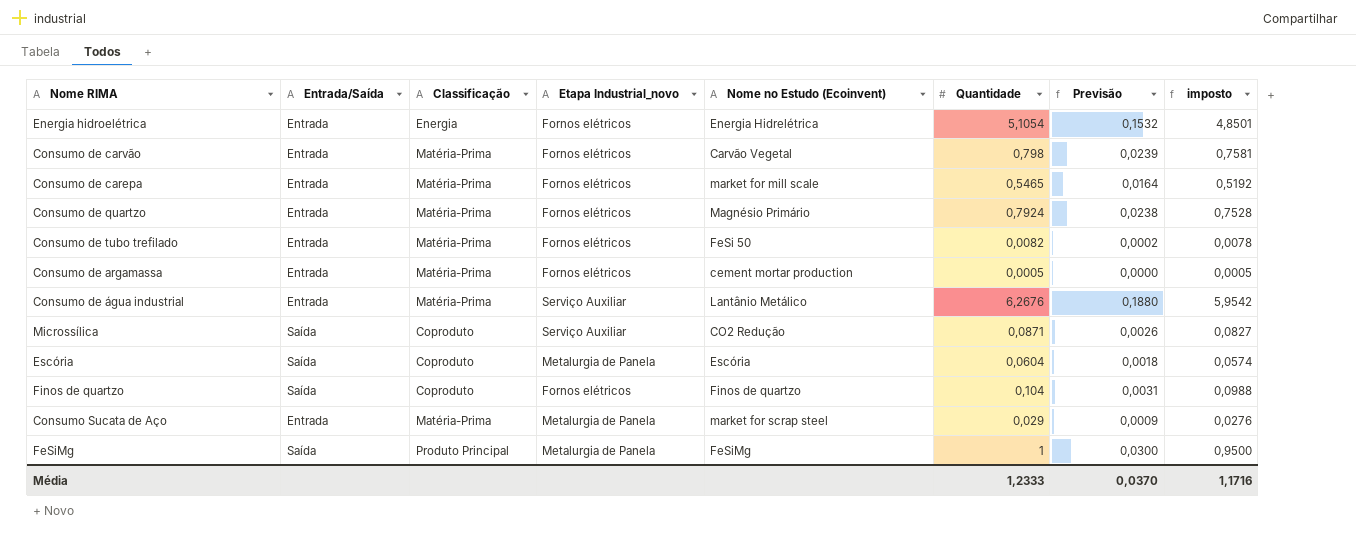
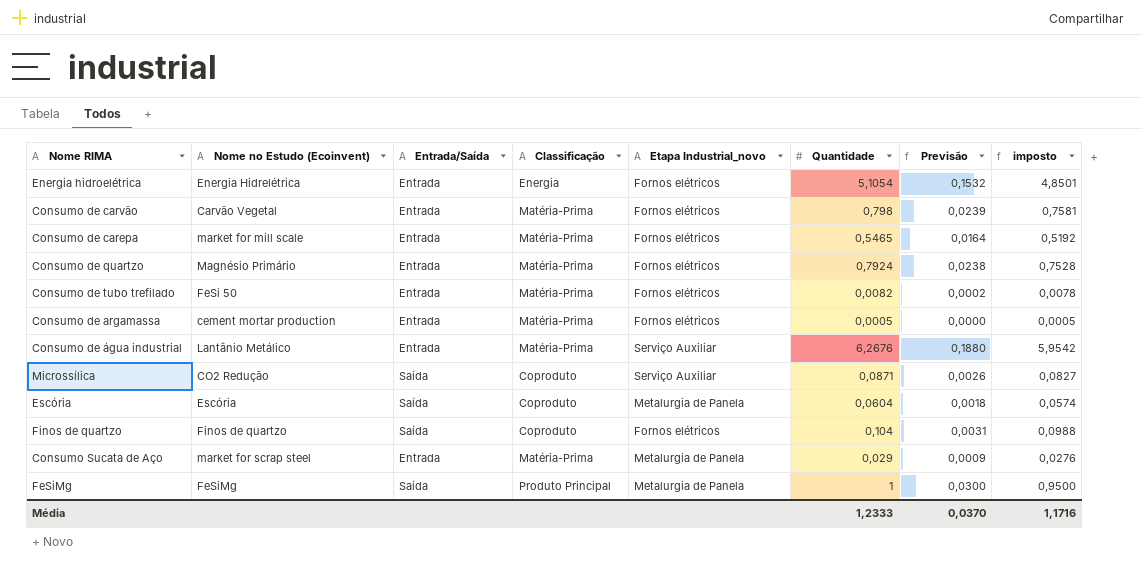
column Nome no Estudo (Ecoinvent) | position: 5 -> 2

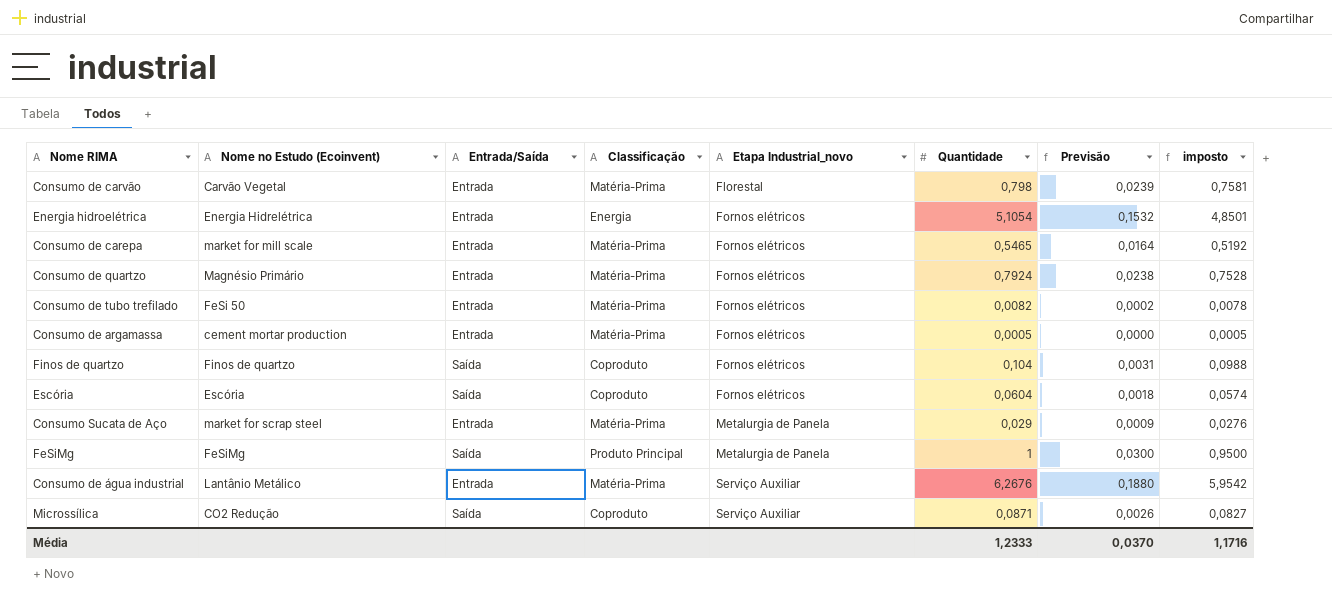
row order: none -> Etapa Industrial_novo ascending
Consumo de carvão | Etapa Industrial_novo: Fornos elétricos -> Florestal
Escória | Etapa Industrial_novo: Metalurgia de Panela -> Fornos elétricos

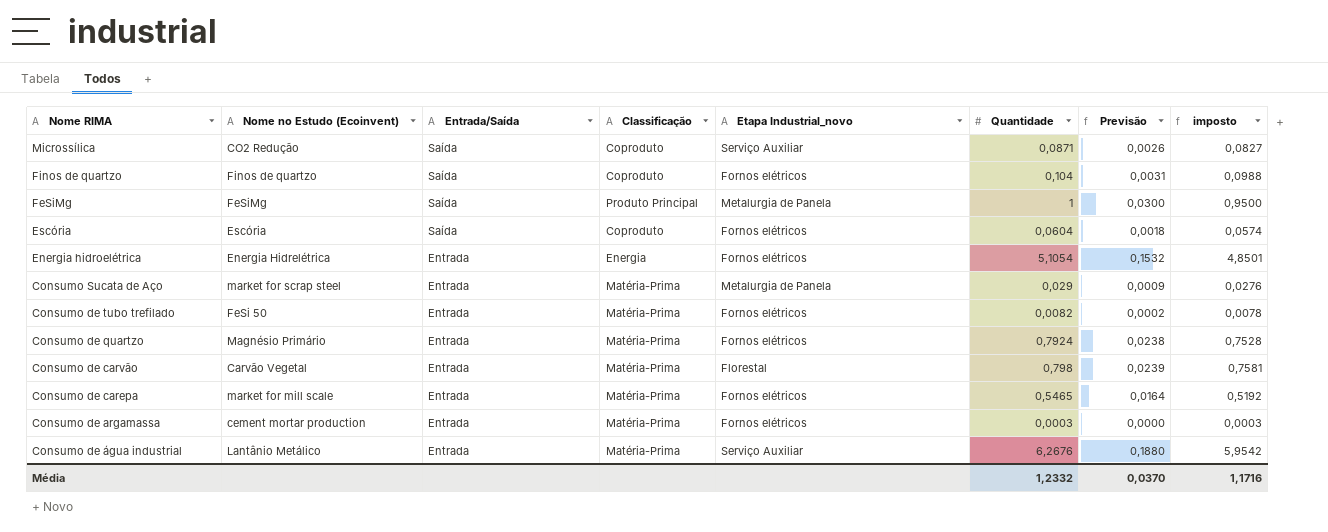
row order: Etapa Industrial_novo ascending -> Nome RIMA descending
Consumo de argamassa | Quantidade: 0,0005 -> 0,0003
Consumo de argamassa | imposto: 0,0005 -> 0,0003
Média | Quantidade: 1,2333 -> 1,2332

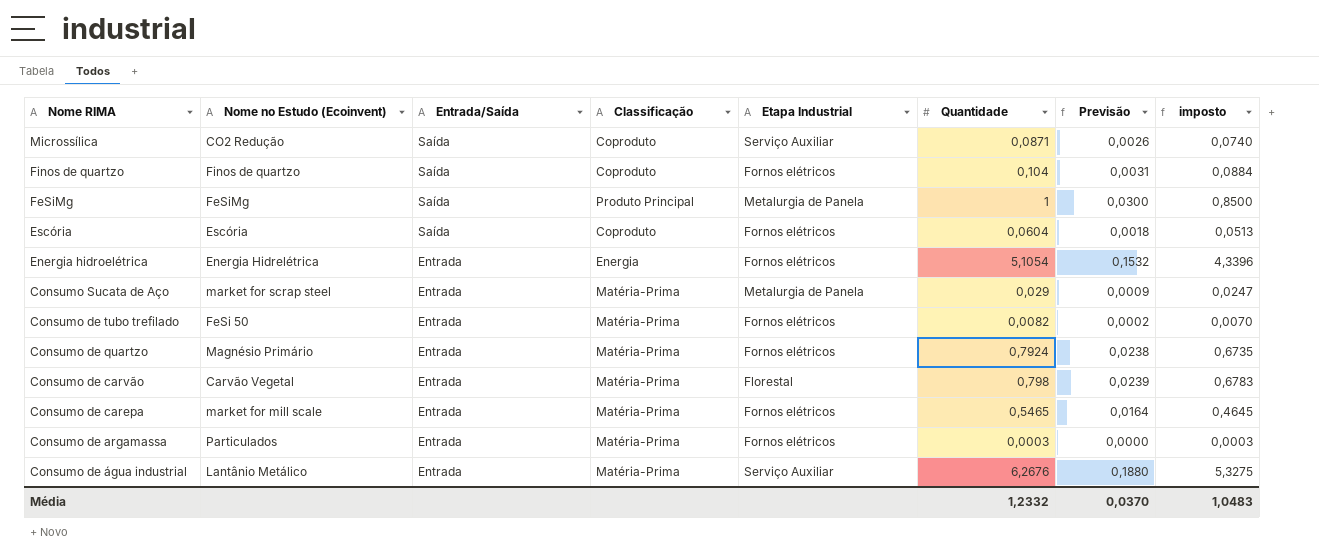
column name: Etapa Industrial_novo -> Etapa Industrial
column imposto | formula: [Quantidade] * 0,95 -> [Quantidade] * 0,85
Consumo de argamassa | Nome no Estudo (Ecoinvent): cement mortar production -> Particulados
Média | imposto: 1,1716 -> 1,0483

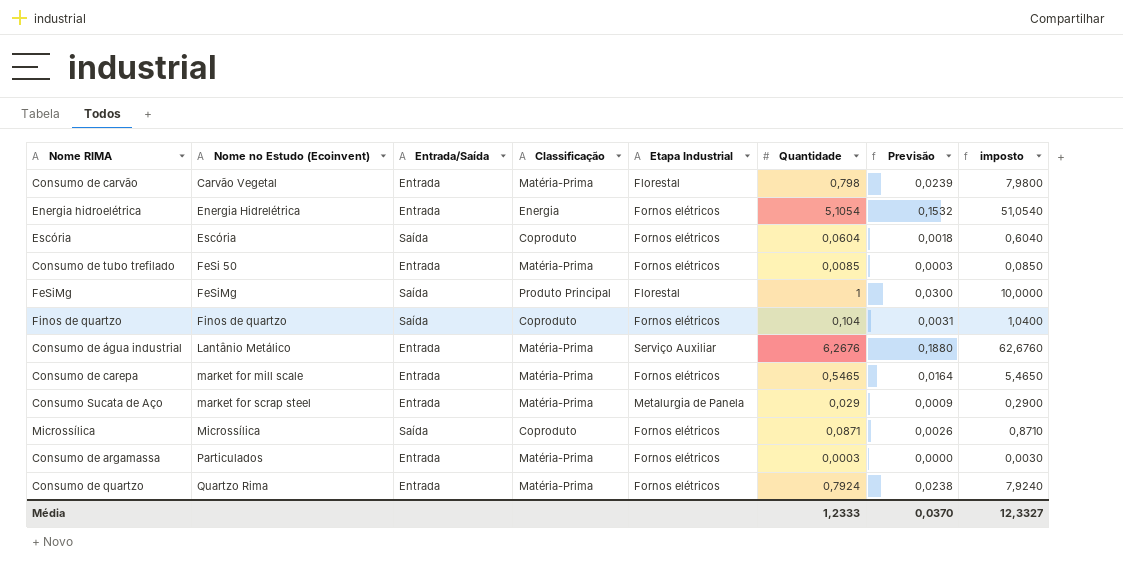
row order: Nome RIMA descending -> Nome no Estudo (Ecoinvent) ascending
column imposto | formula: [Quantidade] * 0,85 -> [Quantidade] * 10
Consumo de tubo trefilado | Quantidade: 0,0082 -> 0,0085
Consumo de tubo trefilado | Previsão: 0,0002 -> 0,0003
FeSiMg | Etapa Industrial: Metalurgia de Panela -> Florestal
Microssílica | Nome no Estudo (Ecoinvent): CO2 Redução -> Microssílica
Microssílica | Etapa Industrial: Serviço Auxiliar -> Fornos elétricos
Consumo de quartzo | Nome no Estudo (Ecoinvent): Magnésio Primário -> Quartzo Rima
Média | Quantidade: 1,2332 -> 1,2333
Média | imposto: 1,0483 -> 12,3327

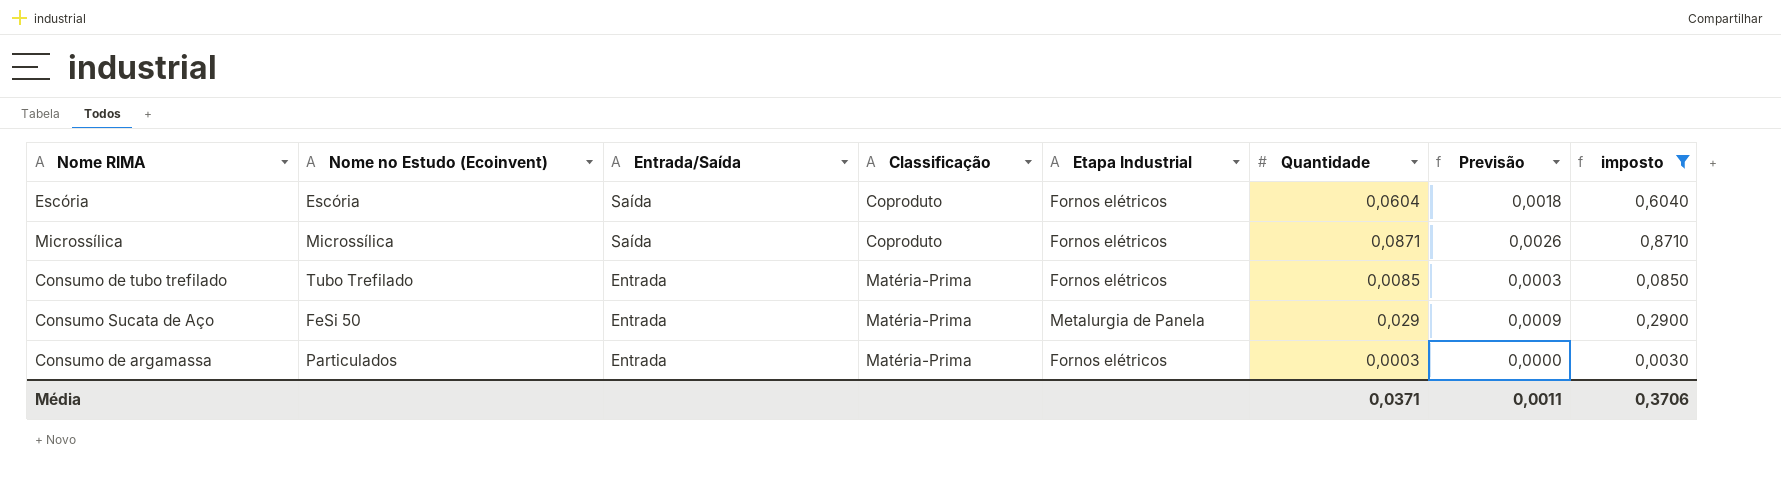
filter: none -> imposto <= 0,8710
row order: Nome no Estudo (Ecoinvent) ascending -> Entrada/Saída descending
Consumo de tubo trefilado | Nome no Estudo (Ecoinvent): FeSi 50 -> Tubo Trefilado
Consumo Sucata de Aço | Nome no Estudo (Ecoinvent): market for scrap steel -> FeSi 50
Média | Quantidade: 1,2333 -> 0,0371
Média | Previsão: 0,0370 -> 0,0011
Média | imposto: 12,3327 -> 0,3706

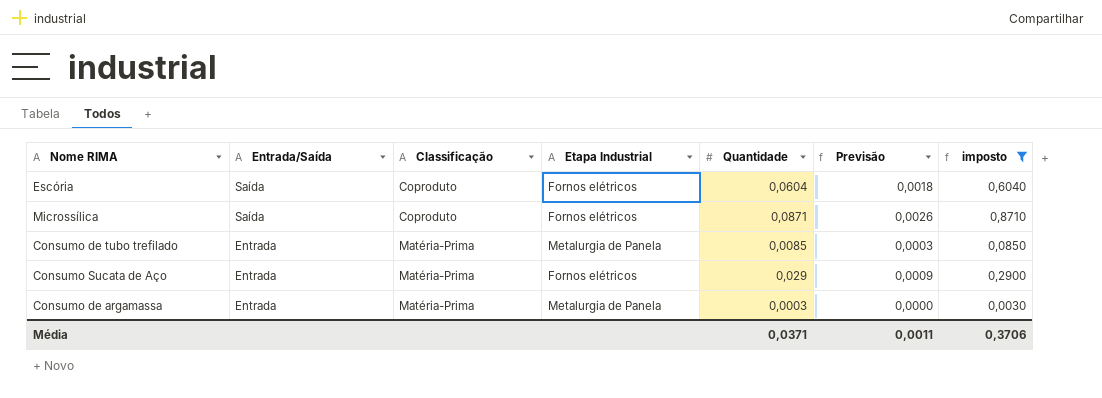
column Nome no Estudo (Ecoinvent) | position: 2 -> none
Consumo de tubo trefilado | Etapa Industrial: Fornos elétricos -> Metalurgia de Panela
Consumo Sucata de Aço | Etapa Industrial: Metalurgia de Panela -> Fornos elétricos
Consumo de argamassa | Etapa Industrial: Fornos elétricos -> Metalurgia de Panela

